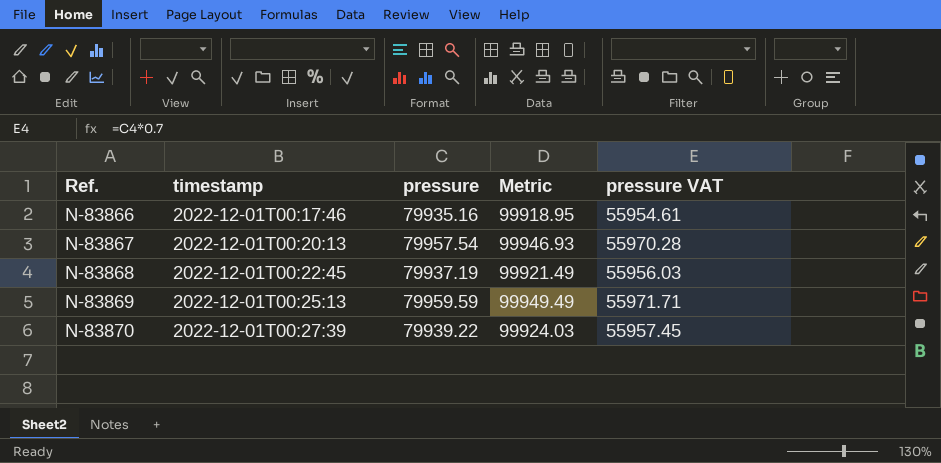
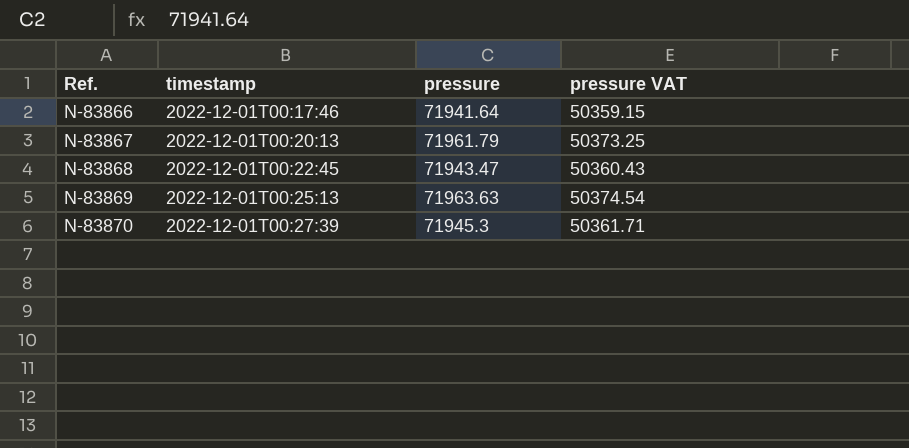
column Metric | formula: [pressure] * 1.25 -> none
N-83866 | pressure: 79935.16 -> 71941.64
N-83866 | pressure VAT: 55954.61 -> 50359.15
N-83867 | pressure: 79957.54 -> 71961.79
N-83867 | pressure VAT: 55970.28 -> 50373.25
N-83868 | pressure: 79937.19 -> 71943.47
N-83868 | pressure VAT: 55956.03 -> 50360.43
N-83869 | pressure: 79959.59 -> 71963.63
N-83869 | pressure VAT: 55971.71 -> 50374.54
N-83870 | pressure: 79939.22 -> 71945.3
N-83870 | pressure VAT: 55957.45 -> 50361.71

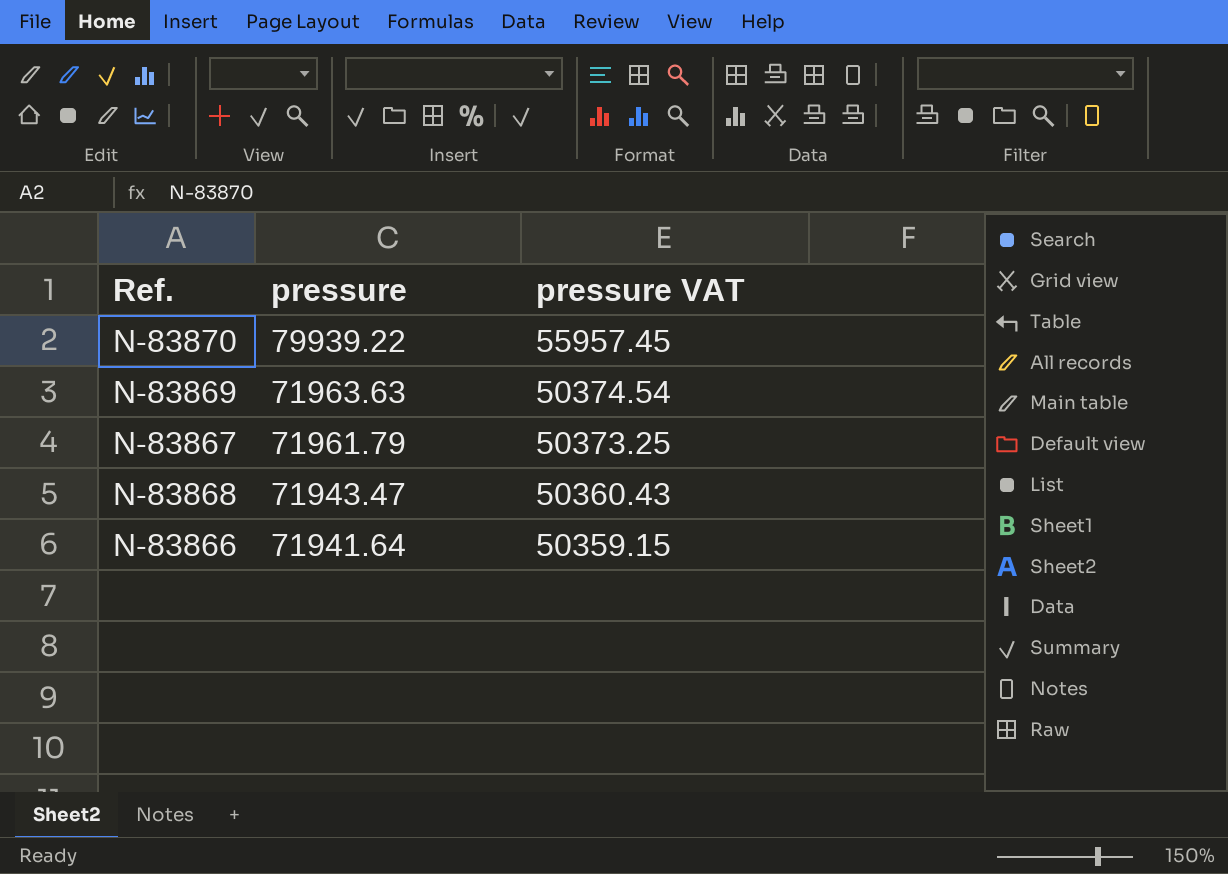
row order: Ref. ascending -> pressure descending
column timestamp | position: 2 -> none
N-83870 | pressure: 71945.3 -> 79939.22
N-83870 | pressure VAT: 50361.71 -> 55957.45

